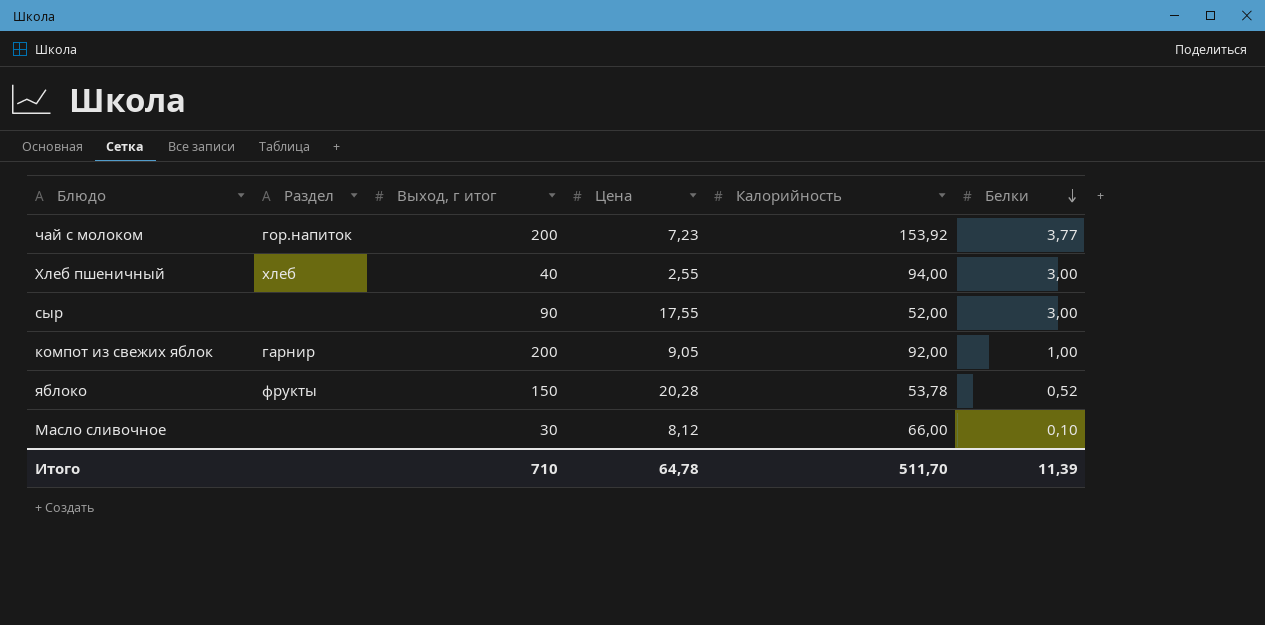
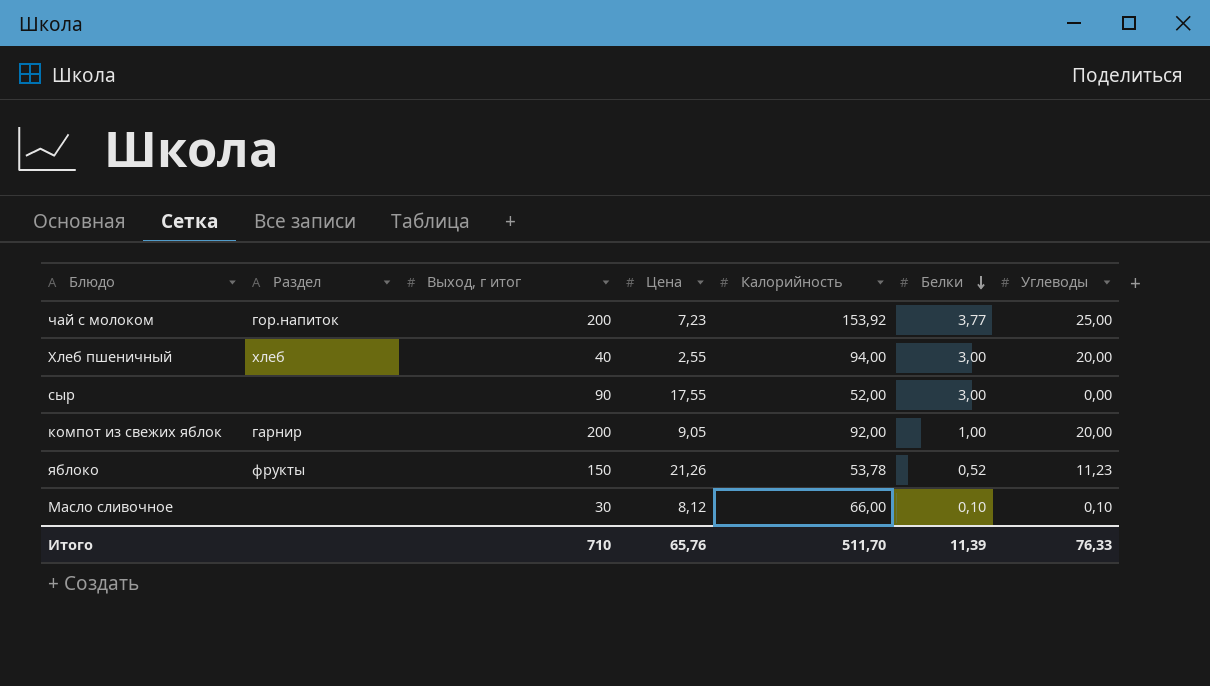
column Углеводы | position: none -> 7
яблоко | Цена: 20,28 -> 21,26
Итого | Цена: 64,78 -> 65,76

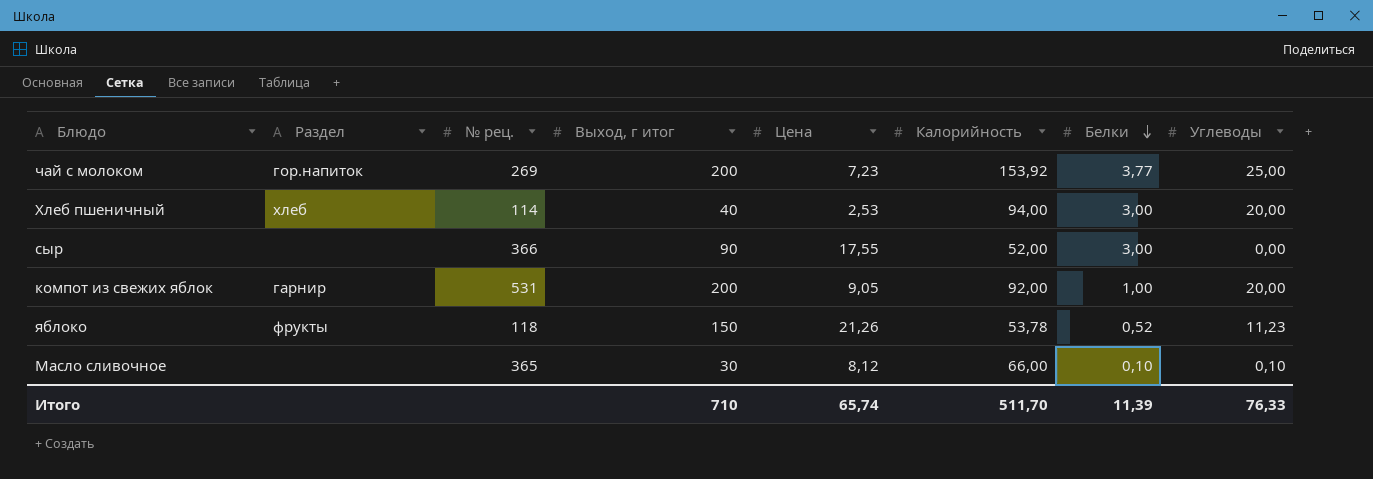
column № рец. | position: none -> 3
Хлеб пшеничный | Цена: 2,55 -> 2,53
Итого | Цена: 65,76 -> 65,74

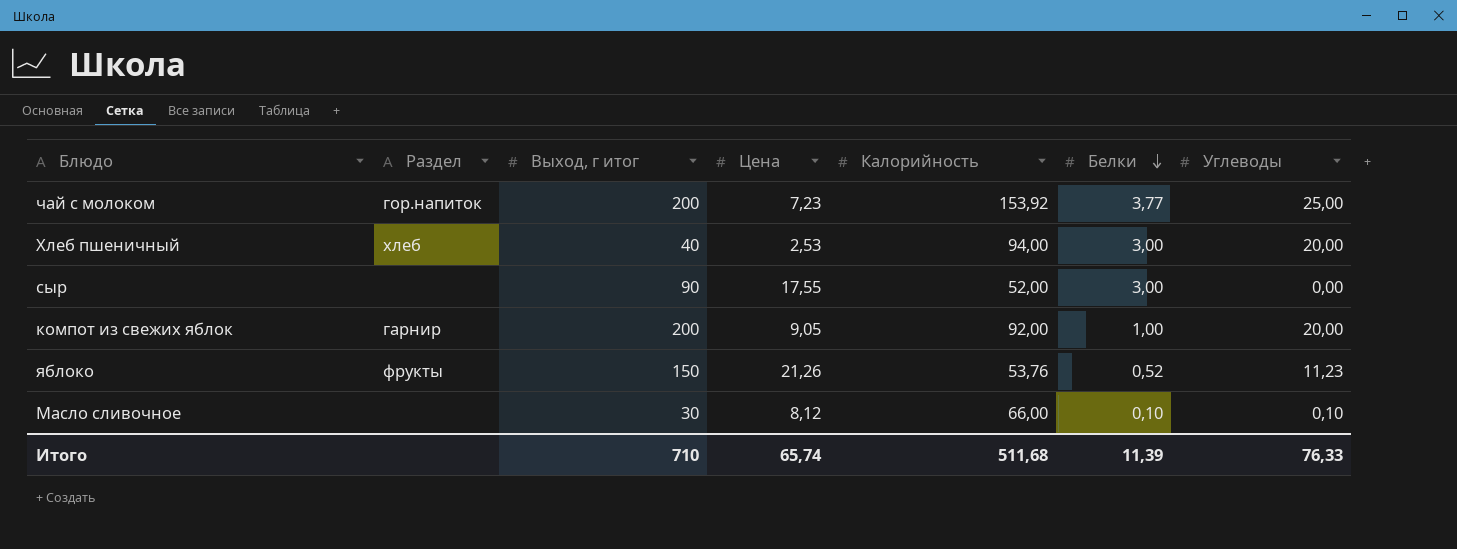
column № рец. | position: 3 -> none
яблоко | Калорийность: 53,78 -> 53,76
Итого | Калорийность: 511,70 -> 511,68

